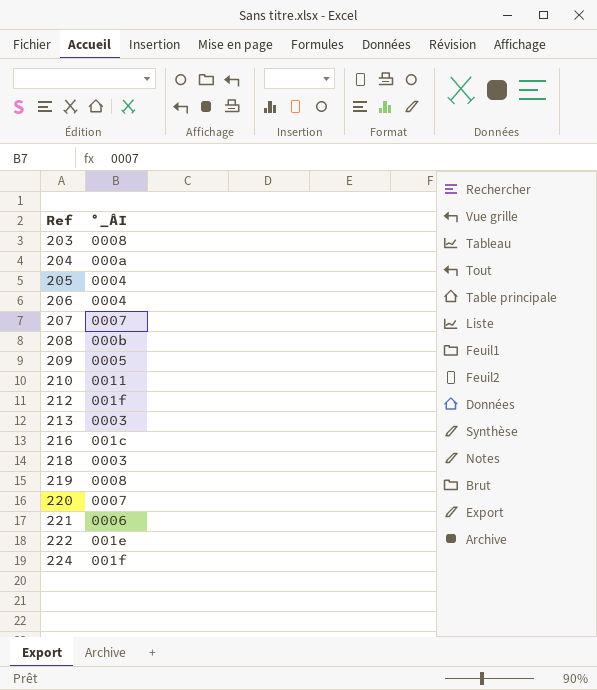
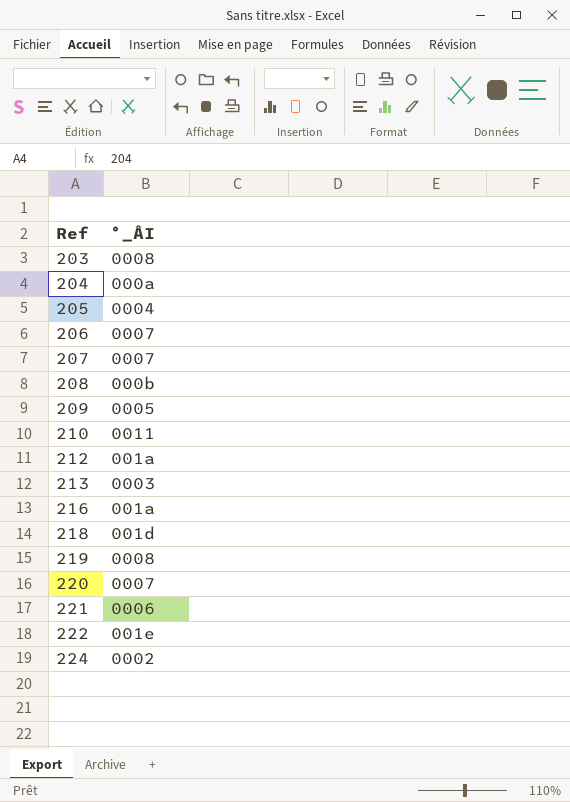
206 | °_ÂI: 0004 -> 0007
212 | °_ÂI: 001f -> 001a
216 | °_ÂI: 001c -> 001a
218 | °_ÂI: 0003 -> 001d
224 | °_ÂI: 001f -> 0002

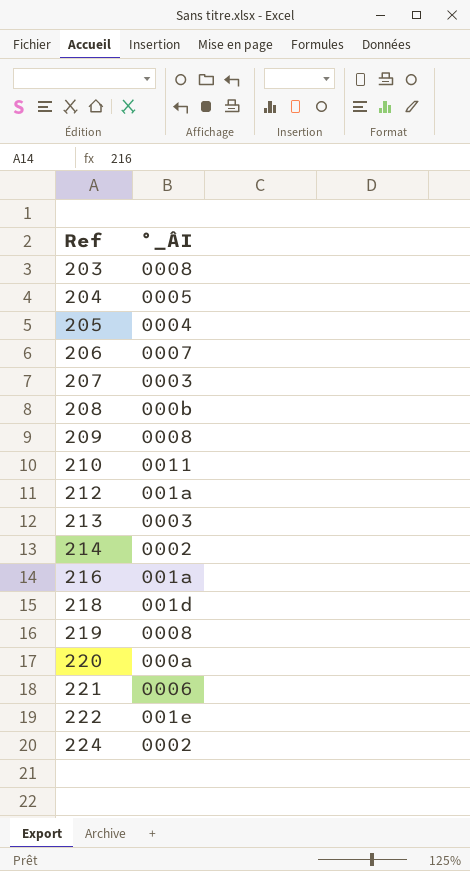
204 | °_ÂI: 000a -> 0005
207 | °_ÂI: 0007 -> 0003
209 | °_ÂI: 0005 -> 0008
row 214: none -> 0002
220 | °_ÂI: 0007 -> 000a

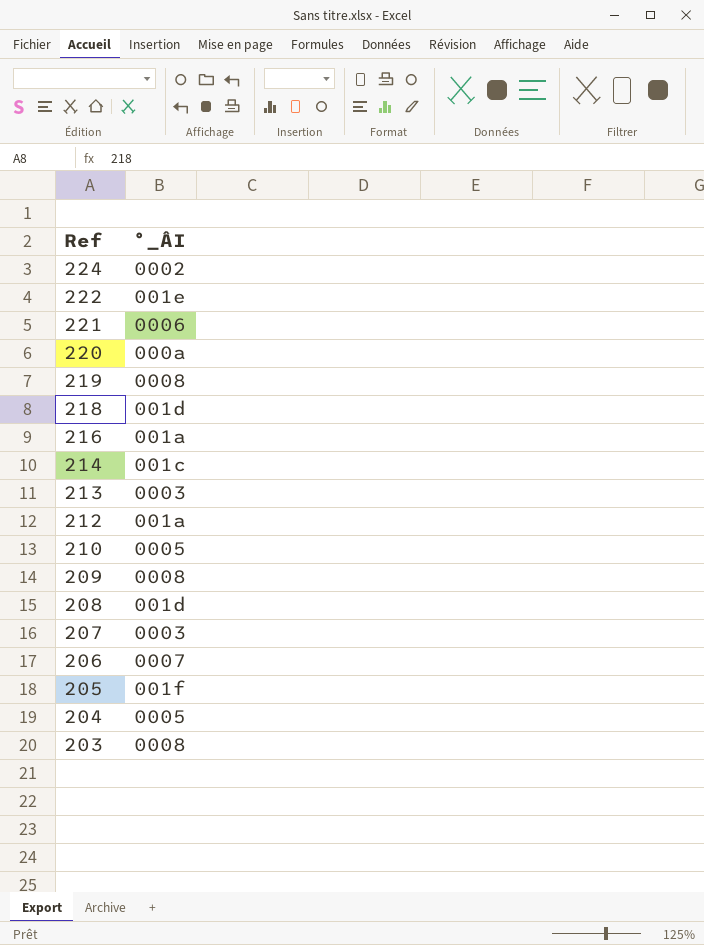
row order: Ref ascending -> Ref descending
214 | °_ÂI: 0002 -> 001c
210 | °_ÂI: 0011 -> 0005
208 | °_ÂI: 000b -> 001d
205 | °_ÂI: 0004 -> 001f

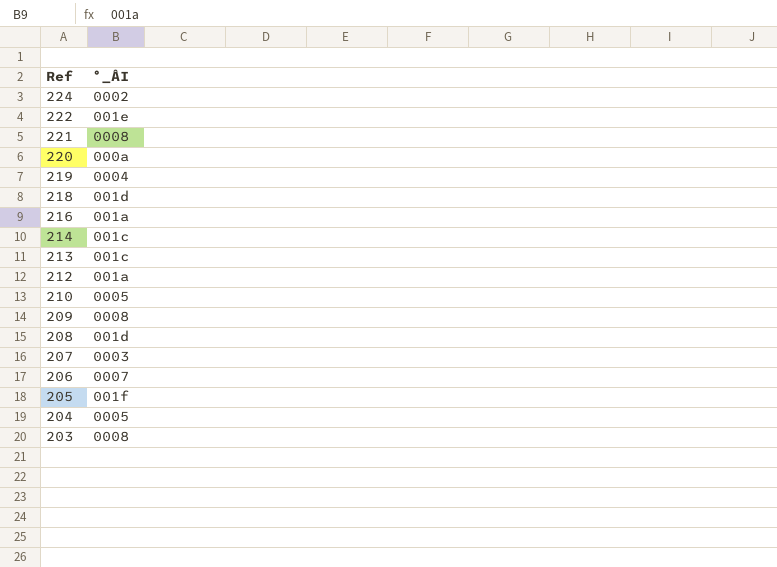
221 | °_ÂI: 0006 -> 0008
219 | °_ÂI: 0008 -> 0004
213 | °_ÂI: 0003 -> 001c

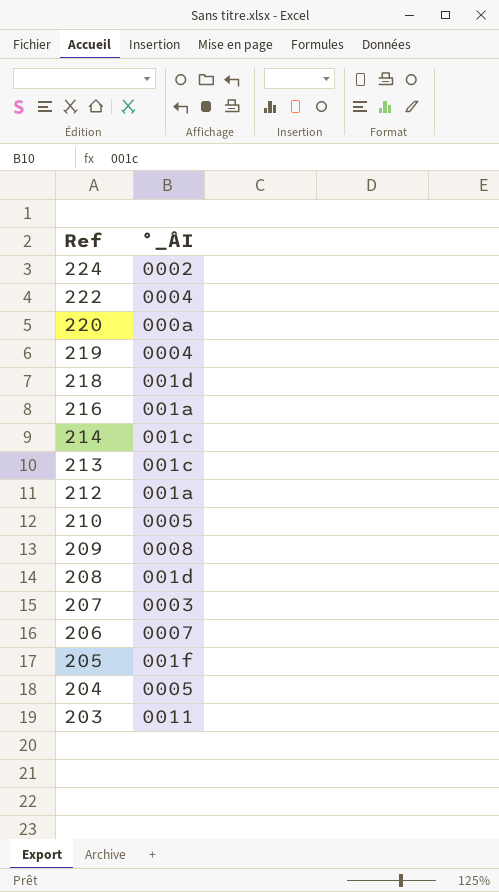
row 221: 0008 -> none
222 | °_ÂI: 001e -> 0004
203 | °_ÂI: 0008 -> 0011

